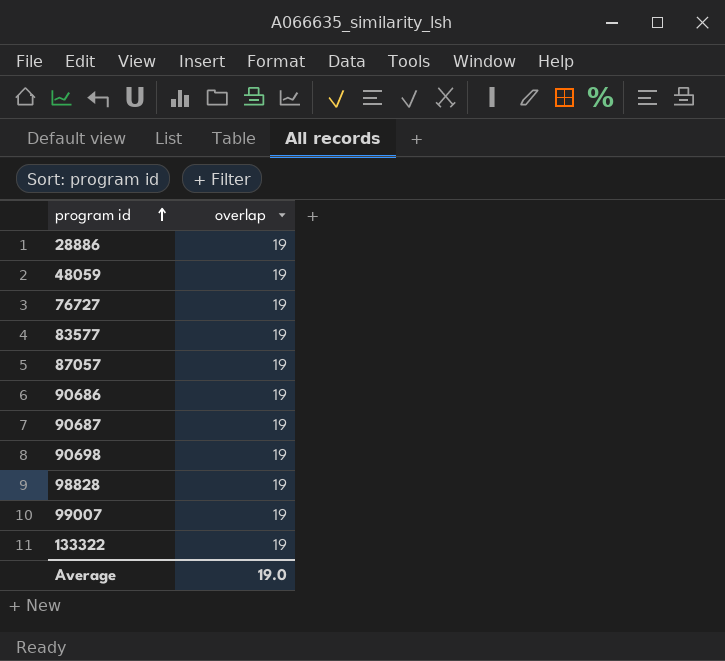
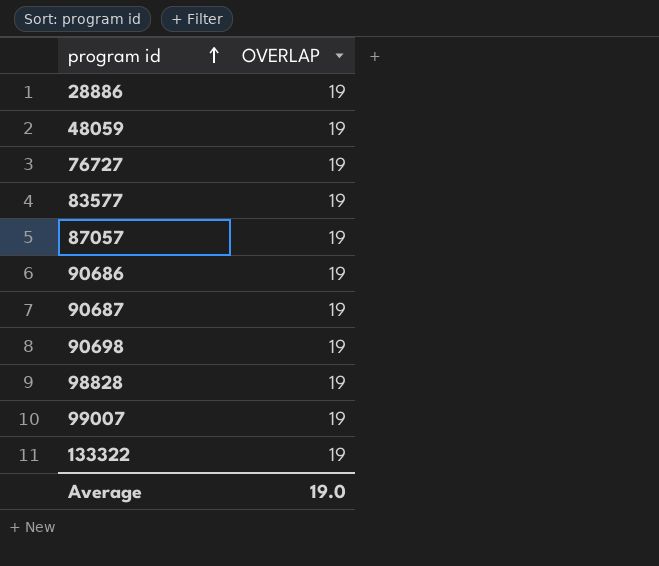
column name: overlap -> OVERLAP

